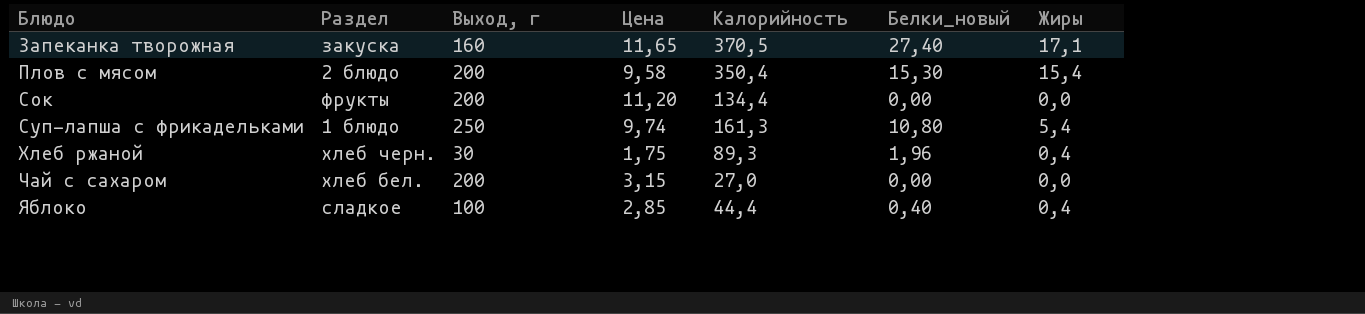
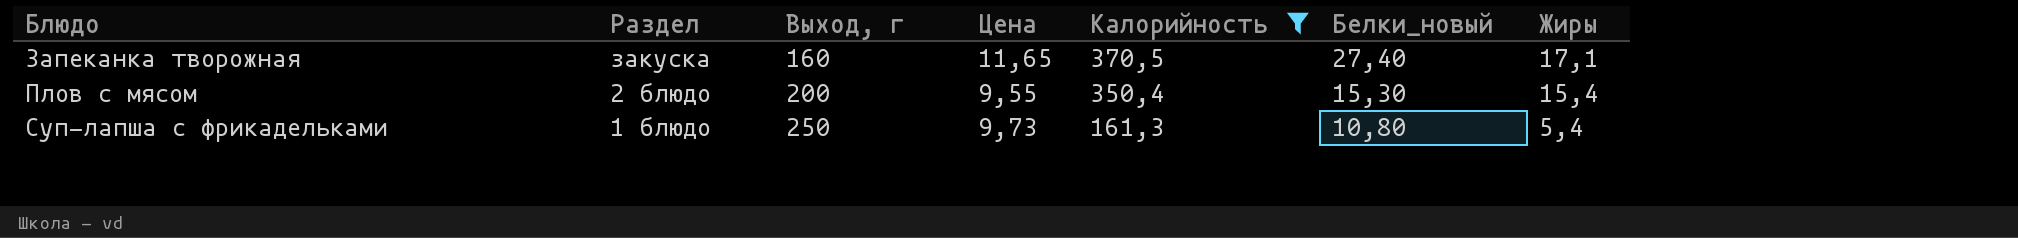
filter: none -> Калорийность >= 161,3
Плов с мясом | Цена: 9,58 -> 9,55
Суп-лапша с фрикадельками | Цена: 9,74 -> 9,73

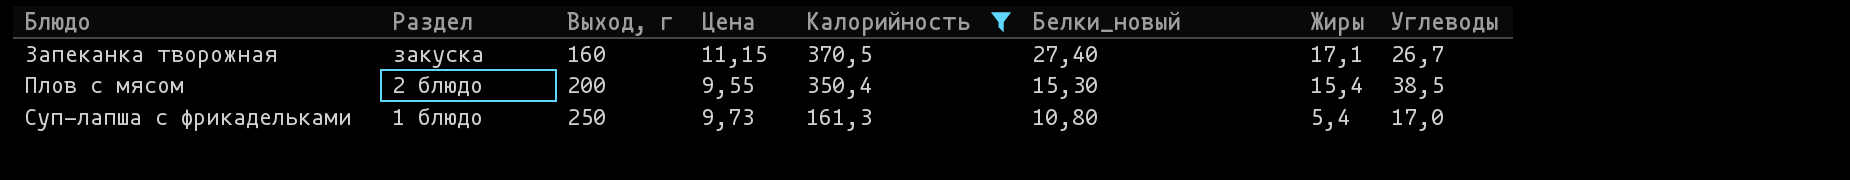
column Углеводы | position: none -> 8
Запеканка творожная | Цена: 11,65 -> 11,15

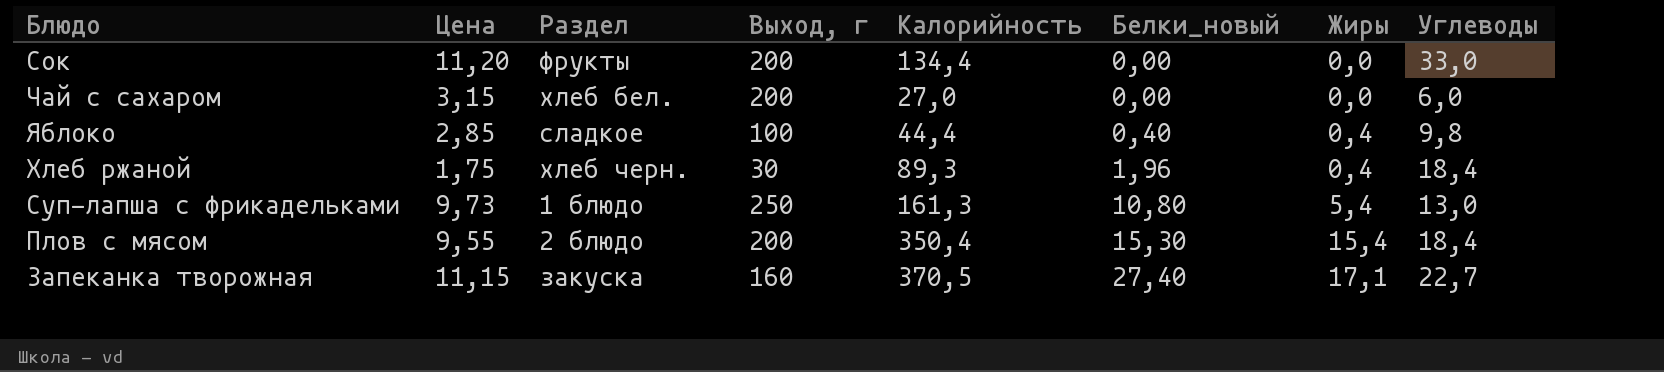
filter: Калорийность >= 161,3 -> none
row order: Блюдо ascending -> Белки_новый ascending
column Цена | position: 4 -> 2
Суп-лапша с фрикадельками | Углеводы: 17,0 -> 13,0
Плов с мясом | Углеводы: 38,5 -> 18,4
Запеканка творожная | Углеводы: 26,7 -> 22,7

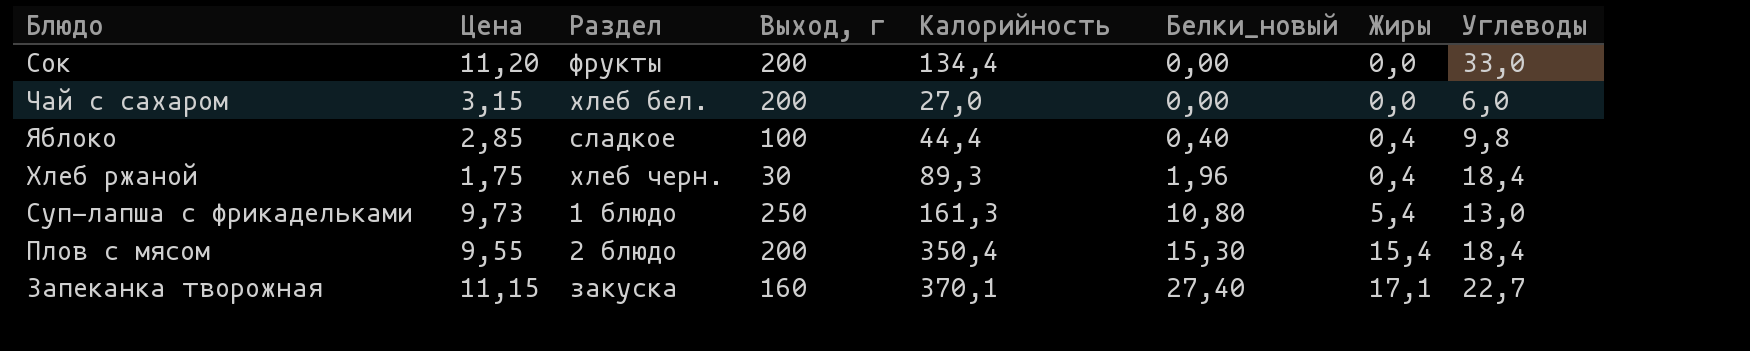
Запеканка творожная | Калорийность: 370,5 -> 370,1

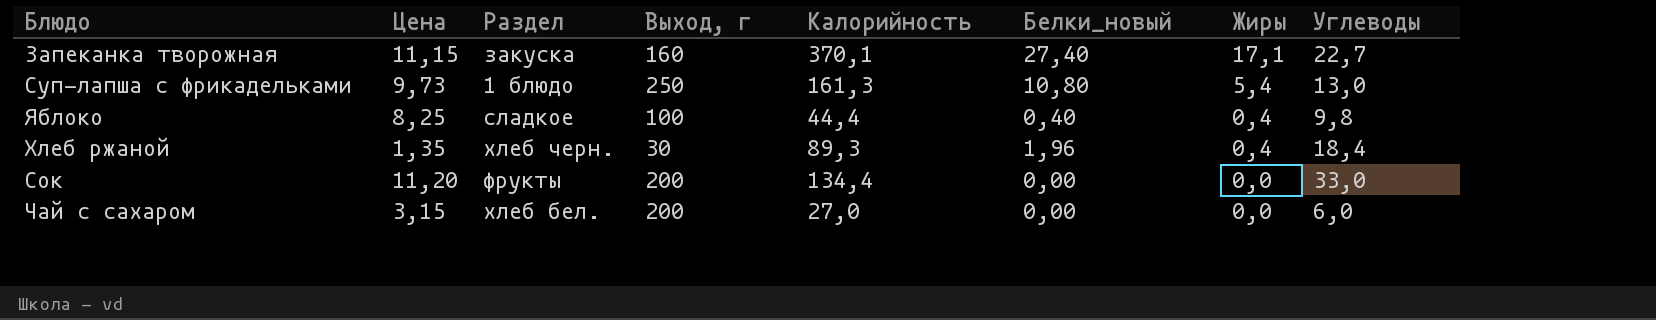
row order: Белки_новый ascending -> Жиры descending
row Плов с мясом: 9,55 | 2 блюдо | 200 | 350,4 | 15,30 | 15,4 | 18,4 -> none
Яблоко | Цена: 2,85 -> 8,25
Хлеб ржаной | Цена: 1,75 -> 1,35

